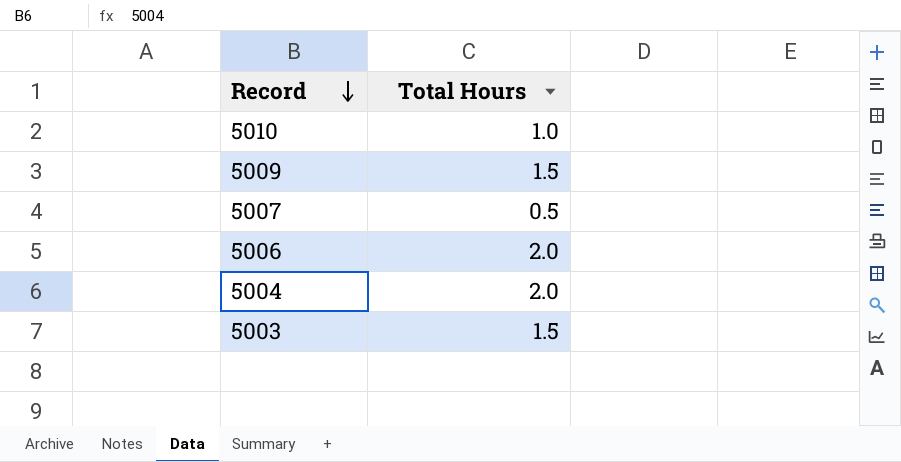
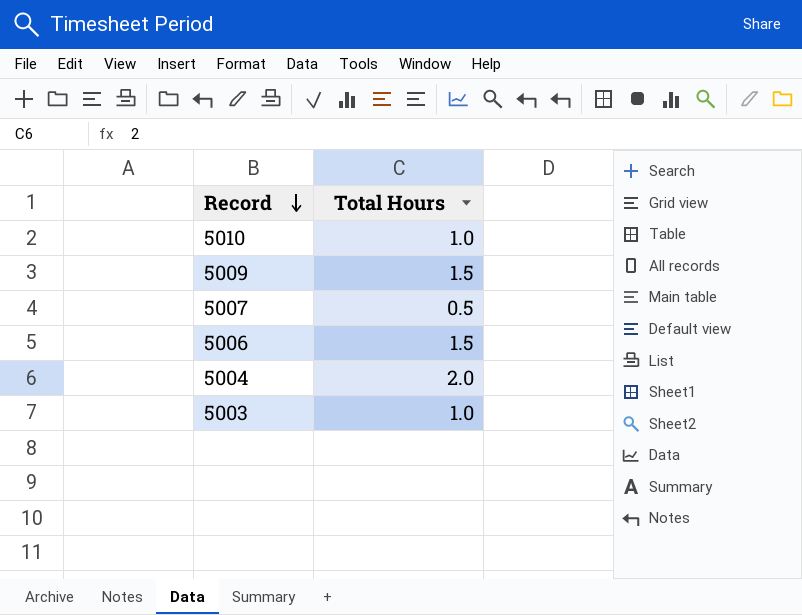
5006 | Total Hours: 2.0 -> 1.5
5003 | Total Hours: 1.5 -> 1.0

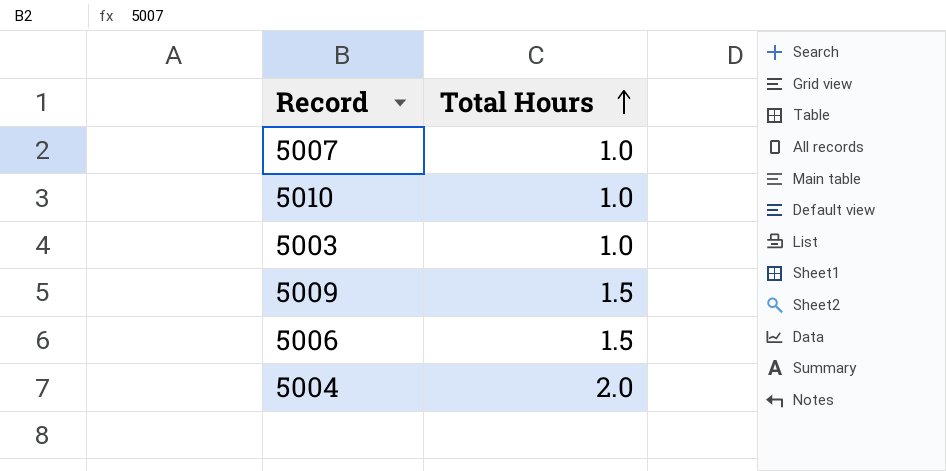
row order: Record descending -> Total Hours ascending
5007 | Total Hours: 0.5 -> 1.0

